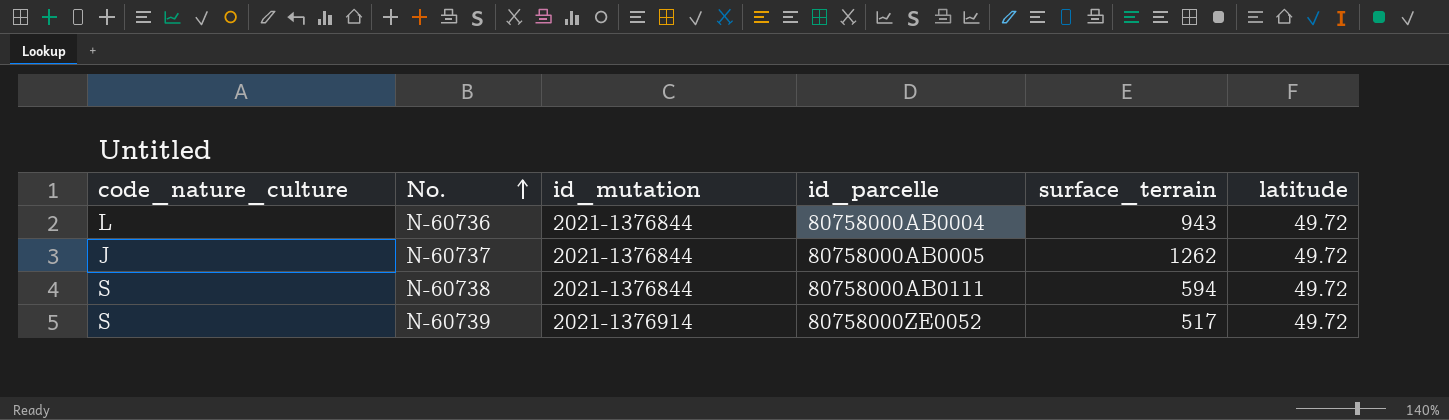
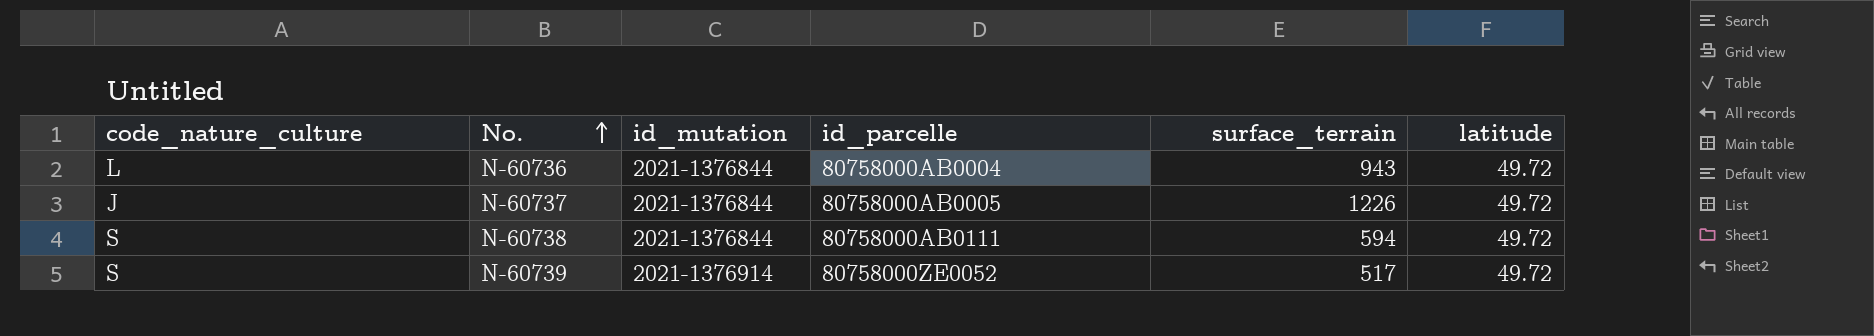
N-60737 | surface_terrain: 1262 -> 1226

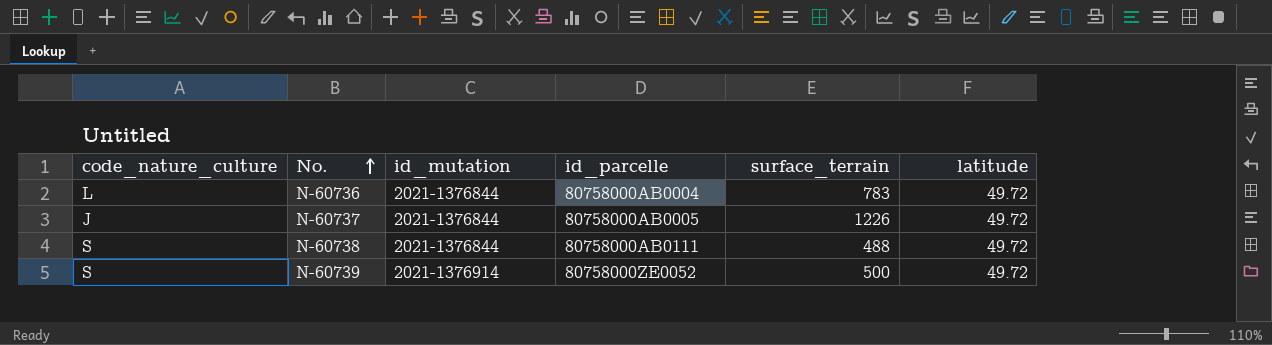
N-60736 | surface_terrain: 943 -> 783
N-60738 | surface_terrain: 594 -> 488
N-60739 | surface_terrain: 517 -> 500

